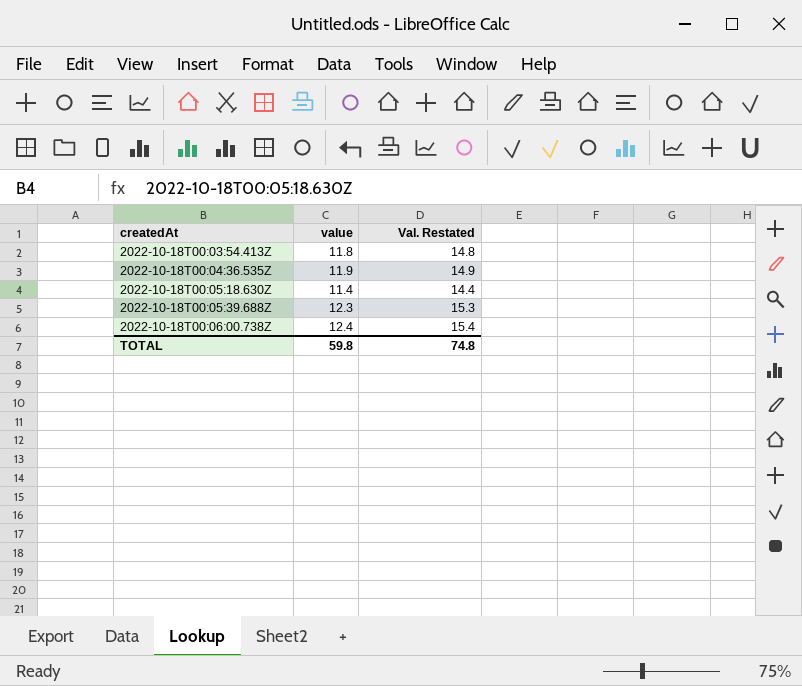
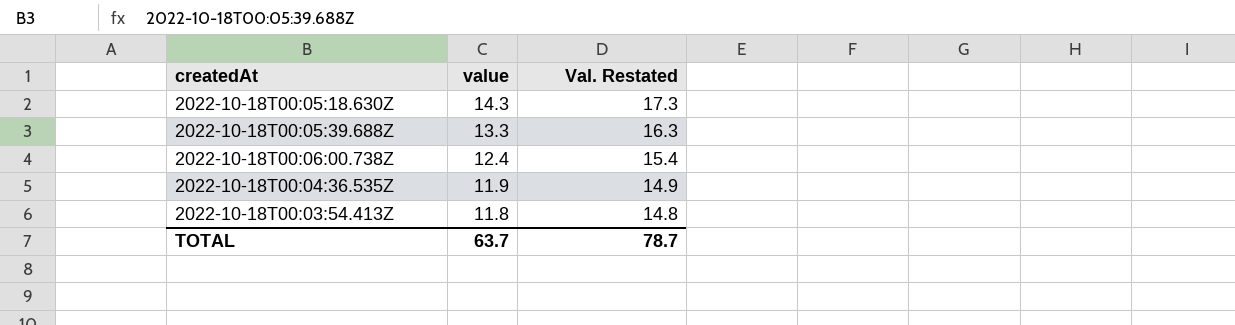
row order: createdAt ascending -> value descending
2022-10-18T00:05:18.630Z | value: 11.4 -> 14.3
2022-10-18T00:05:18.630Z | Val. Restated: 14.4 -> 17.3
2022-10-18T00:05:39.688Z | value: 12.3 -> 13.3
2022-10-18T00:05:39.688Z | Val. Restated: 15.3 -> 16.3
TOTAL | value: 59.8 -> 63.7
TOTAL | Val. Restated: 74.8 -> 78.7

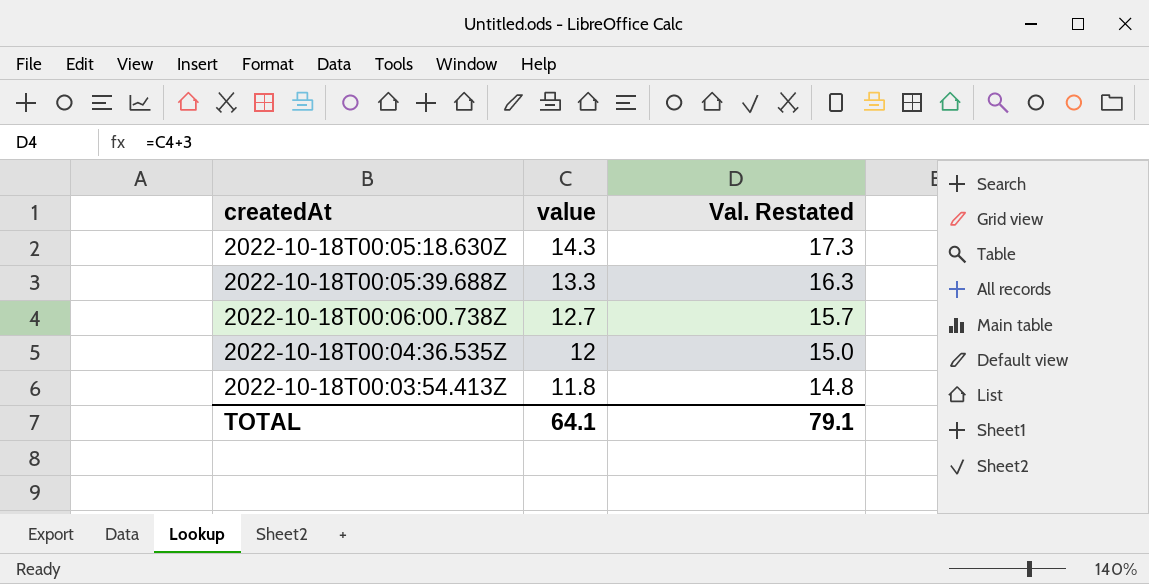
2022-10-18T00:06:00.738Z | value: 12.4 -> 12.7
2022-10-18T00:06:00.738Z | Val. Restated: 15.4 -> 15.7
2022-10-18T00:04:36.535Z | value: 11.9 -> 12
2022-10-18T00:04:36.535Z | Val. Restated: 14.9 -> 15.0
TOTAL | value: 63.7 -> 64.1
TOTAL | Val. Restated: 78.7 -> 79.1

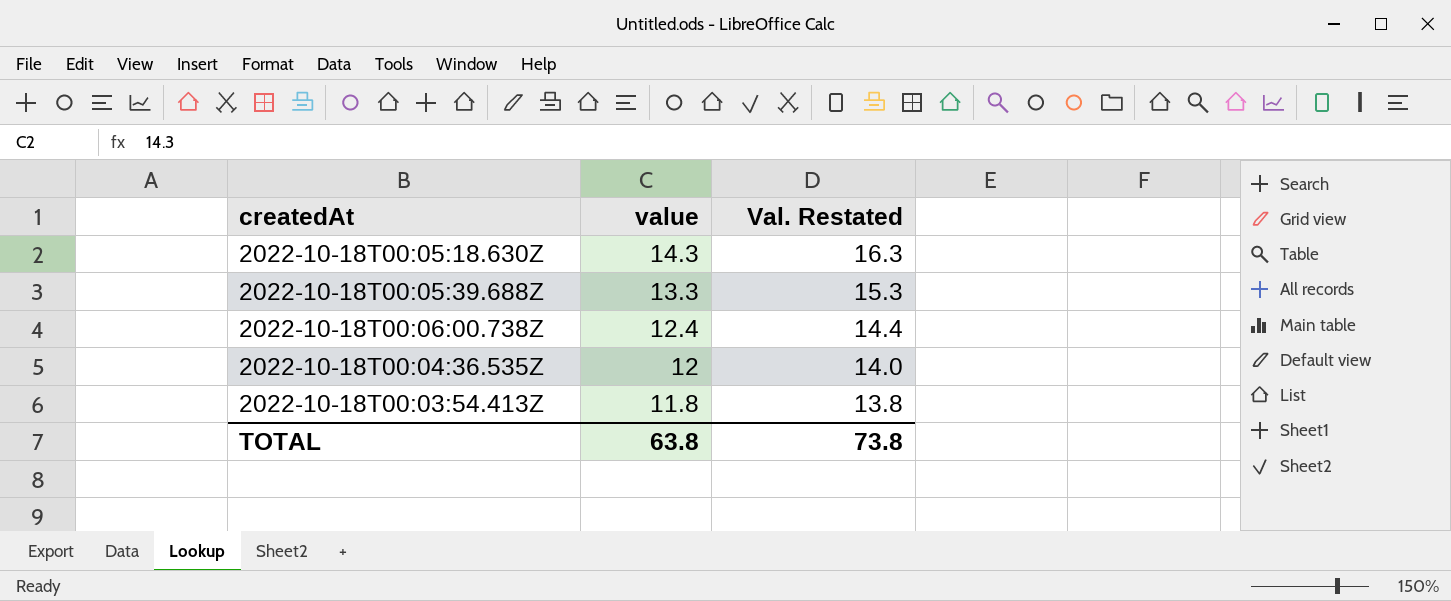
column Val. Restated | formula: [value] + 3 -> [value] + 2
2022-10-18T00:06:00.738Z | value: 12.7 -> 12.4
TOTAL | value: 64.1 -> 63.8
TOTAL | Val. Restated: 79.1 -> 73.8

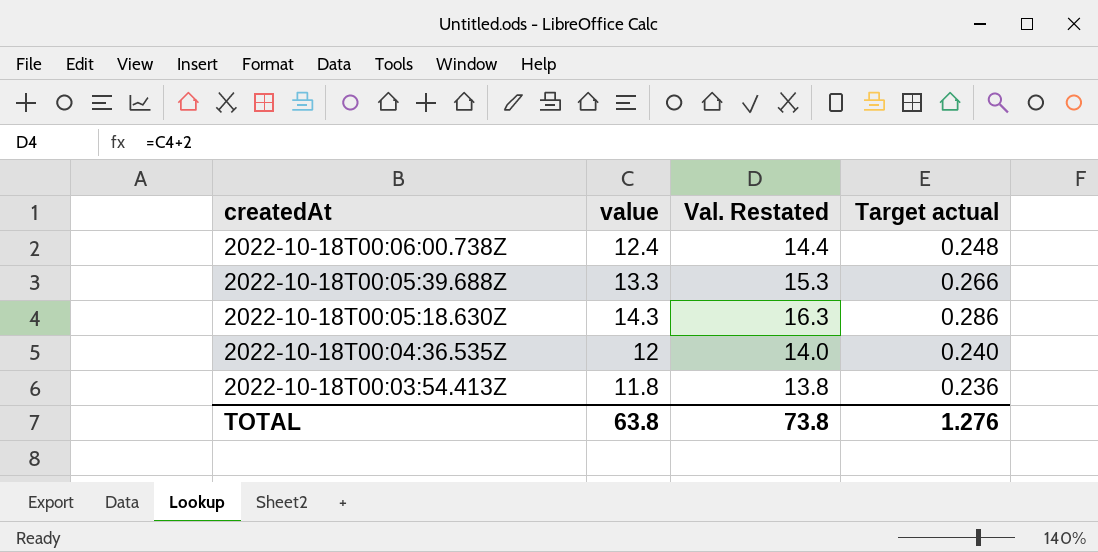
row order: value descending -> createdAt descending
column Target actual | formula: none -> [value] * 0.02

